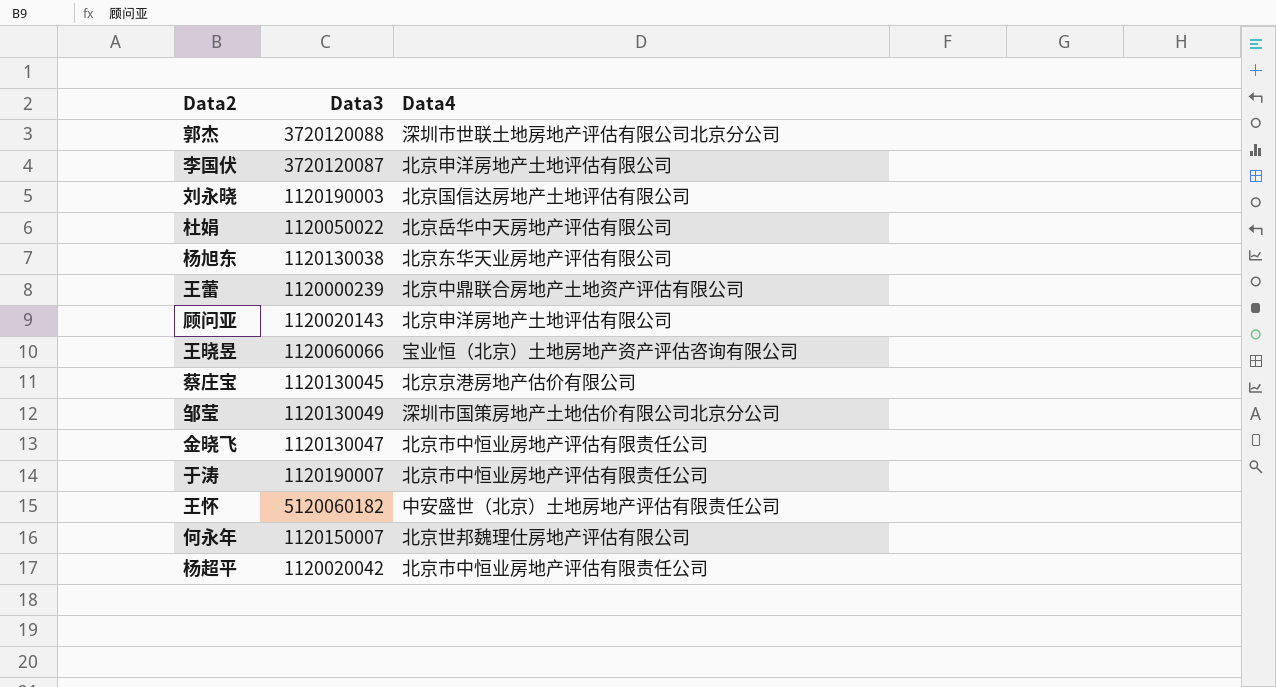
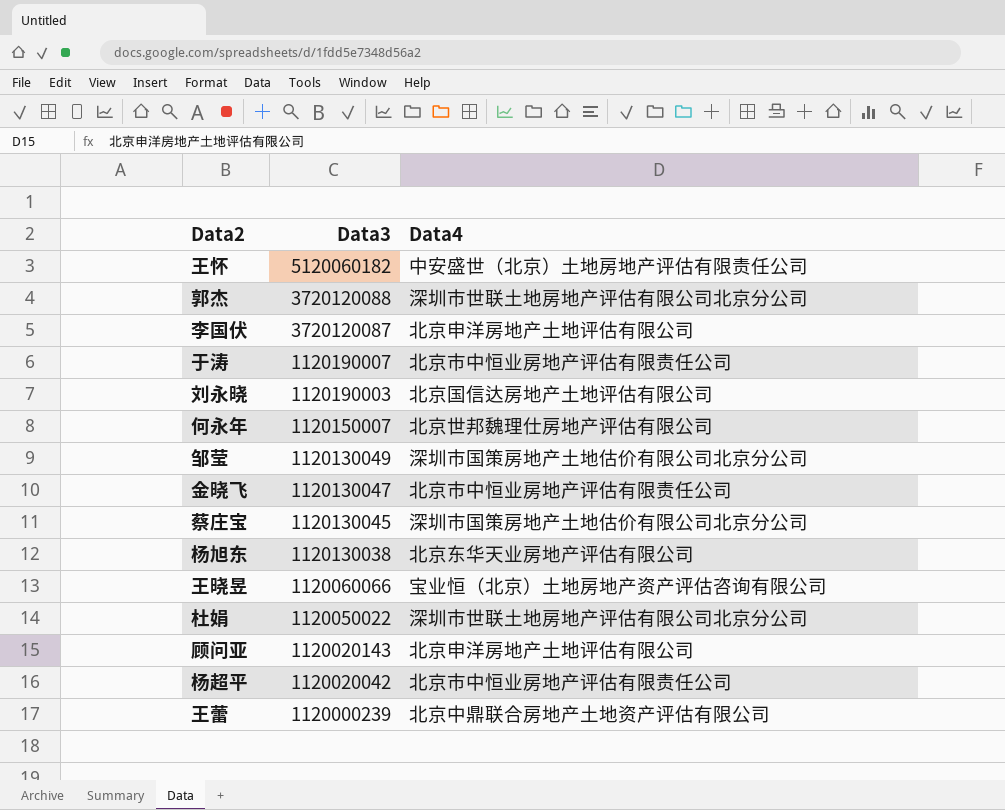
row order: none -> Data3 descending
蔡庄宝 | Data4: 北京京港房地产估价有限公司 -> 深圳市国策房地产土地估价有限公司北京分公司
杜娟 | Data4: 北京岳华中天房地产评估有限公司 -> 深圳市世联土地房地产评估有限公司北京分公司

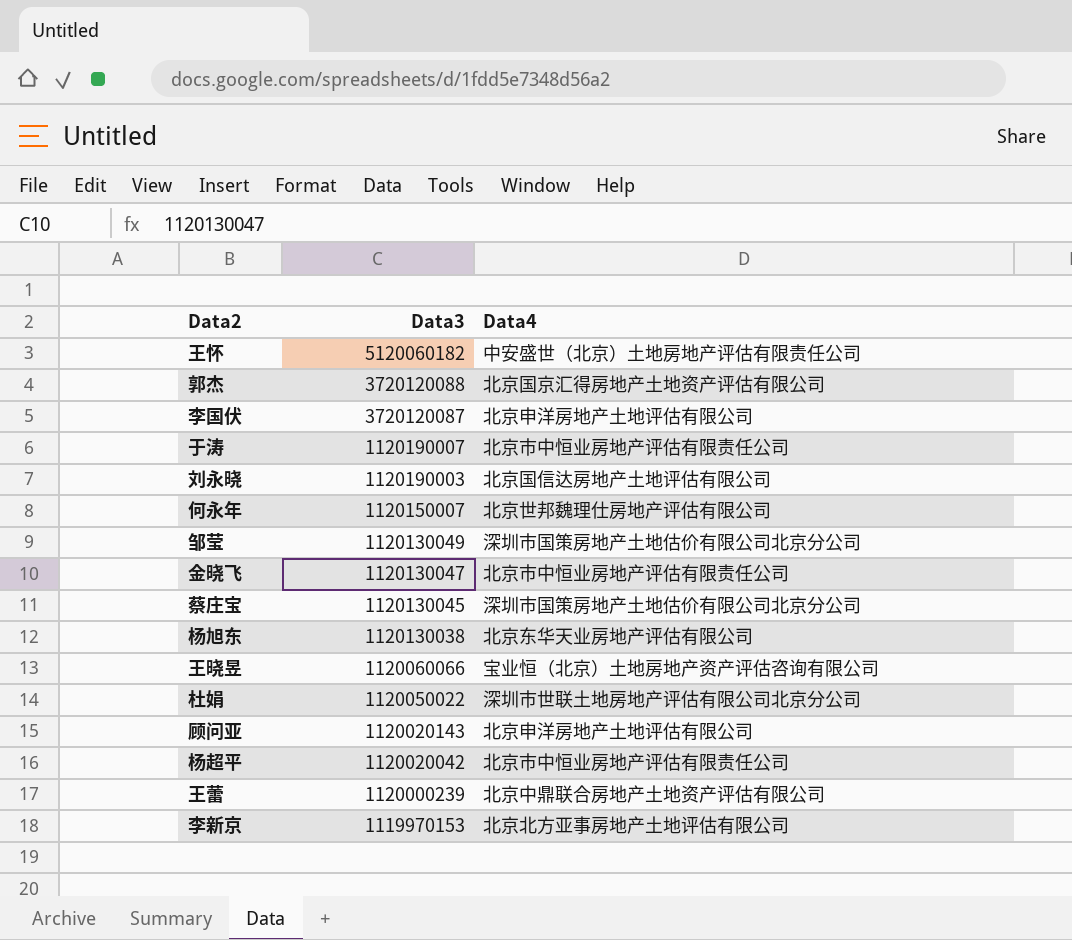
郭杰 | Data4: 深圳市世联土地房地产评估有限公司北京分公司 -> 北京国京汇得房地产土地资产评估有限公司
row 李新京: none -> 1119970153 | 北京北方亚事房地产土地评估有限公司

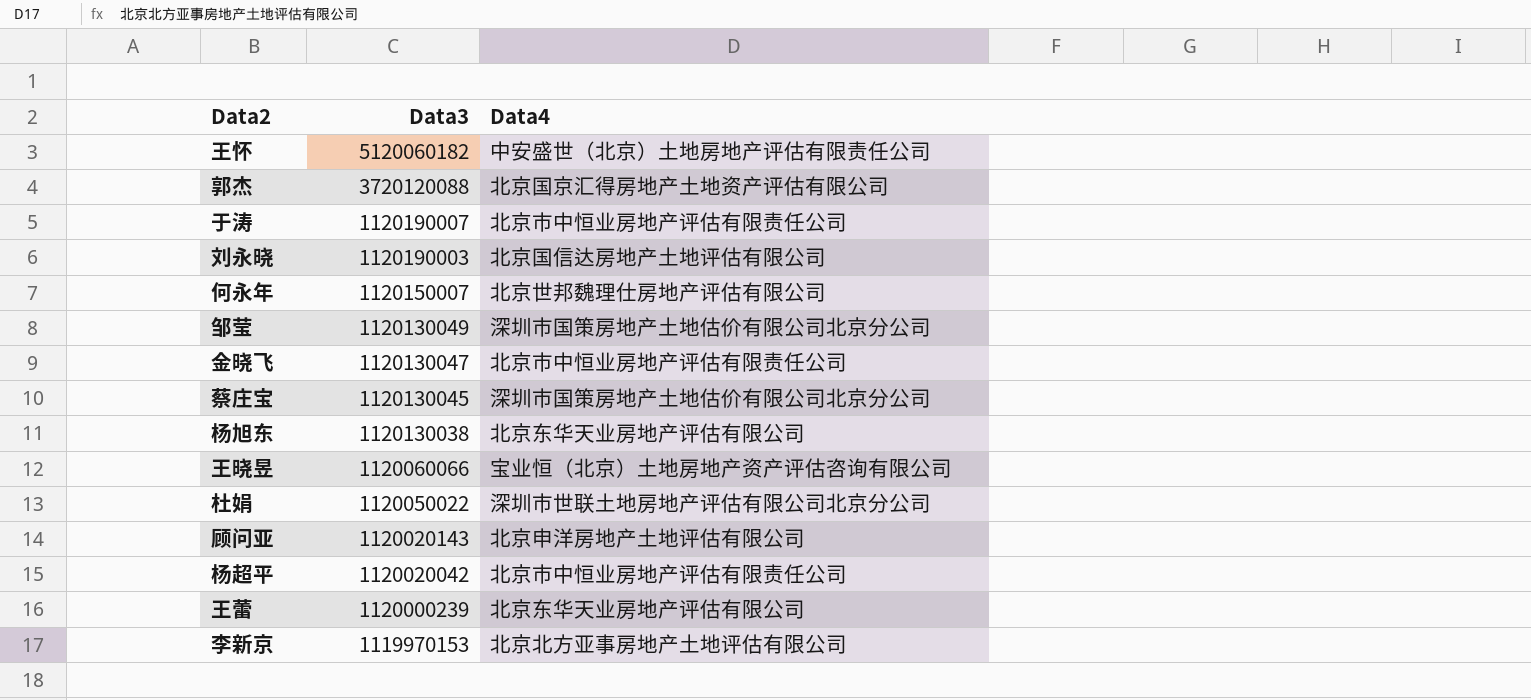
row 李国伏: 3720120087 | 北京申洋房地产土地评估有限公司 -> none
王蕾 | Data4: 北京中鼎联合房地产土地资产评估有限公司 -> 北京东华天业房地产评估有限公司

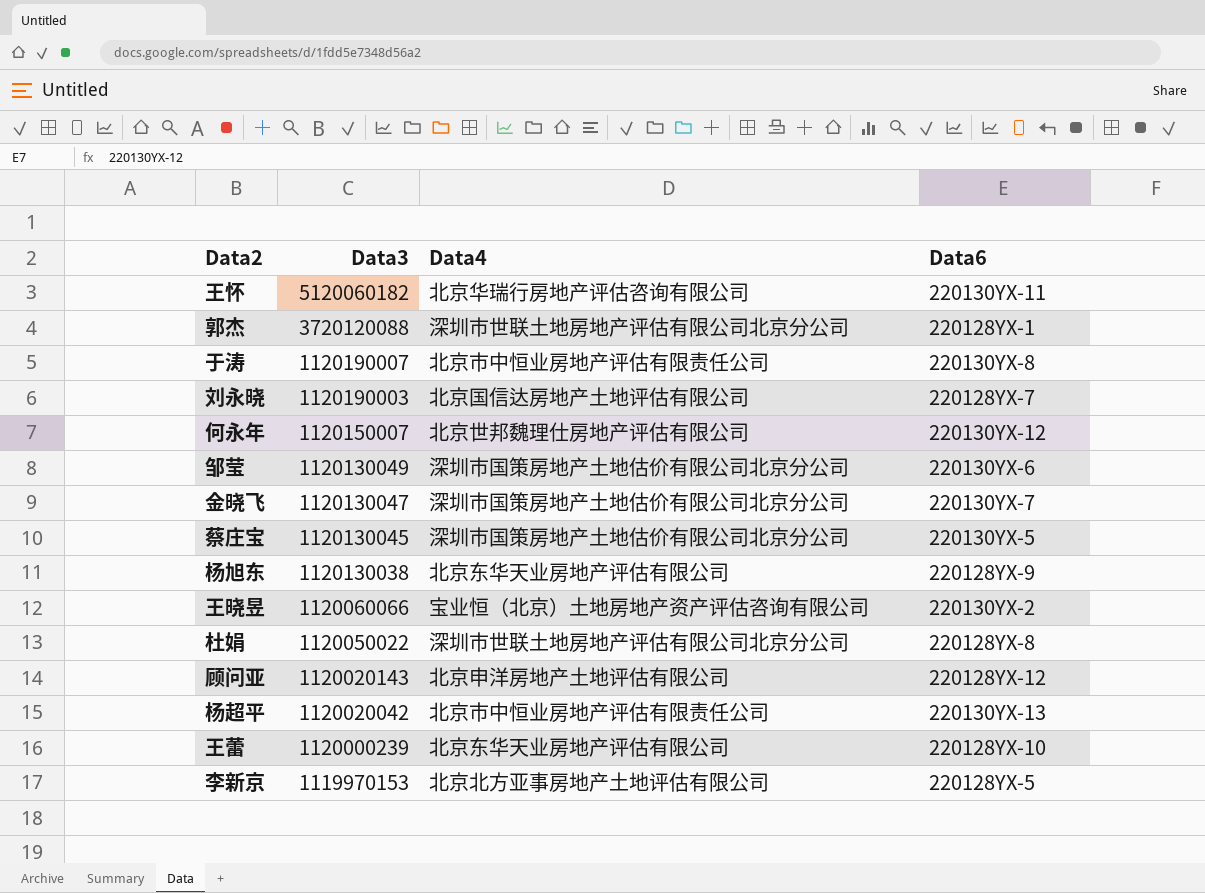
column Data6 | position: none -> 4
王怀 | Data4: 中安盛世（北京）土地房地产评估有限责任公司 -> 北京华瑞行房地产评估咨询有限公司
郭杰 | Data4: 北京国京汇得房地产土地资产评估有限公司 -> 深圳市世联土地房地产评估有限公司北京分公司
金晓飞 | Data4: 北京市中恒业房地产评估有限责任公司 -> 深圳市国策房地产土地估价有限公司北京分公司

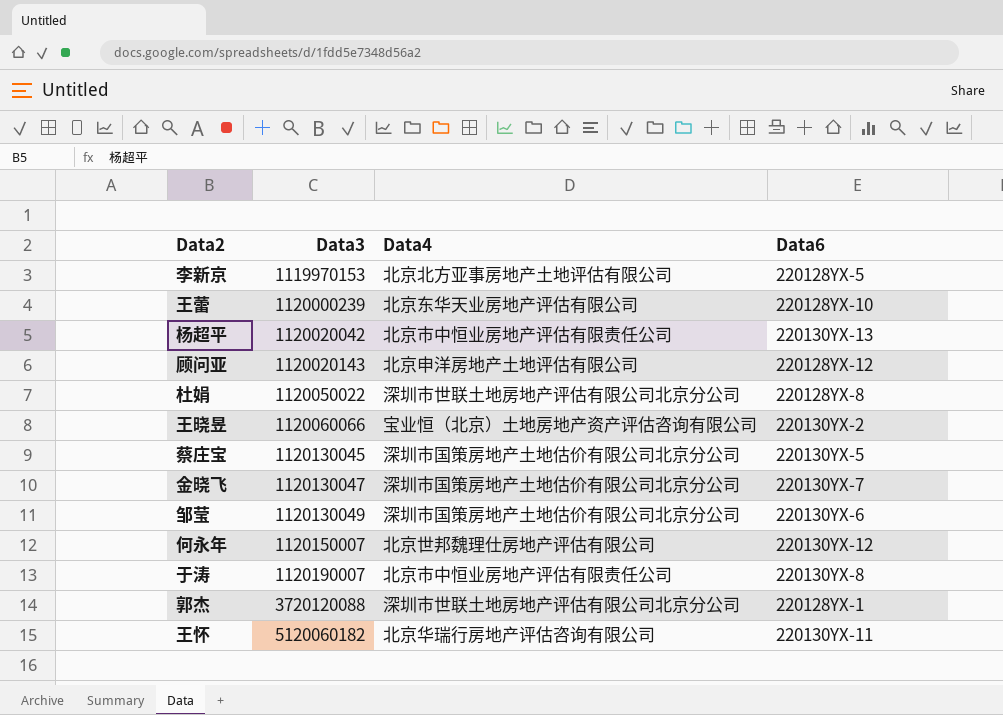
row order: Data3 descending -> Data3 ascending
row 刘永晓: 1120190003 | 北京国信达房地产土地评估有限公司 | 220128YX-7 -> none
row 杨旭东: 1120130038 | 北京东华天业房地产评估有限公司 | 220128YX-9 -> none

